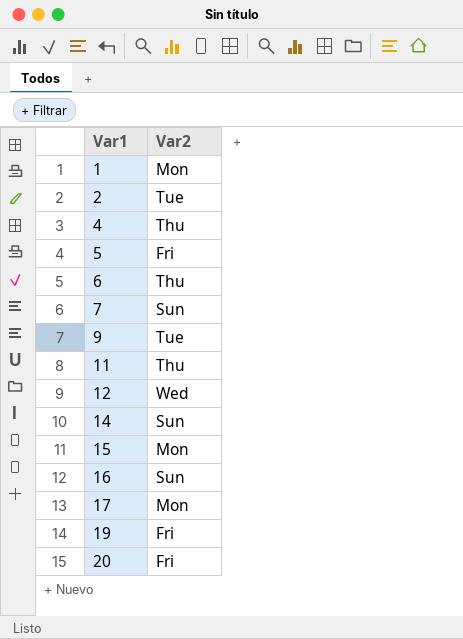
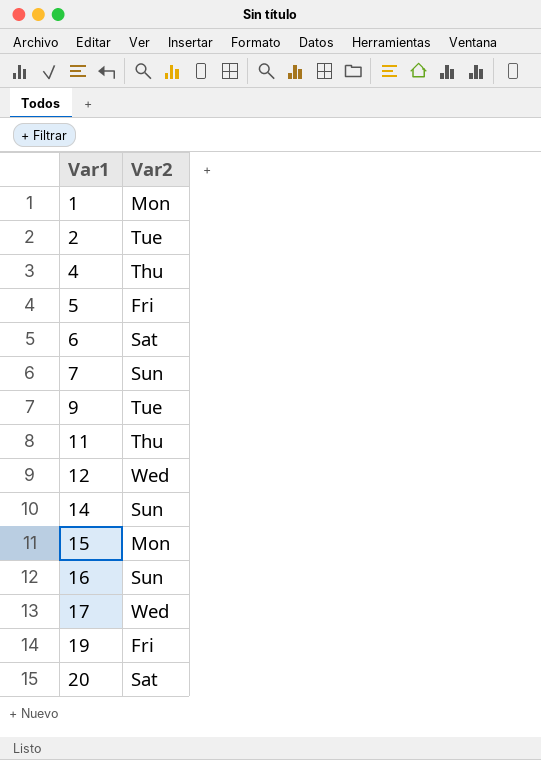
6 | Var2: Thu -> Sat
17 | Var2: Mon -> Wed
20 | Var2: Fri -> Sat

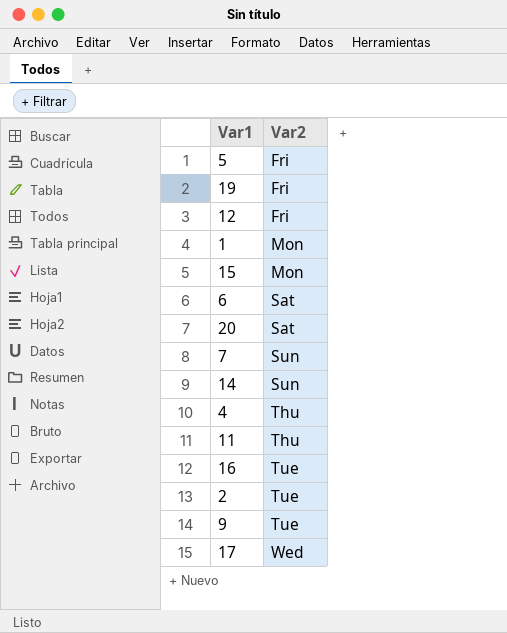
row order: Var1 ascending -> Var2 ascending
12 | Var2: Wed -> Fri
16 | Var2: Sun -> Tue

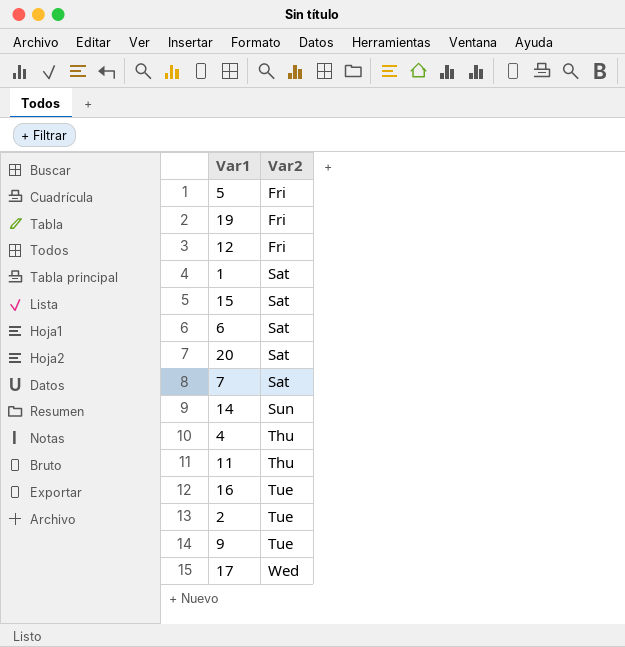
1 | Var2: Mon -> Sat
15 | Var2: Mon -> Sat
7 | Var2: Sun -> Sat

